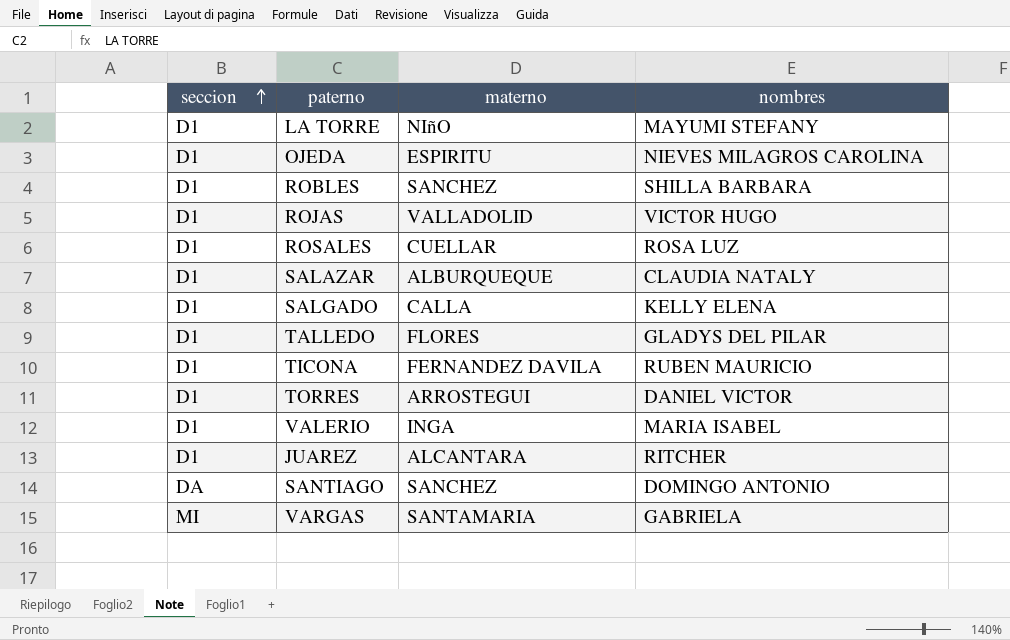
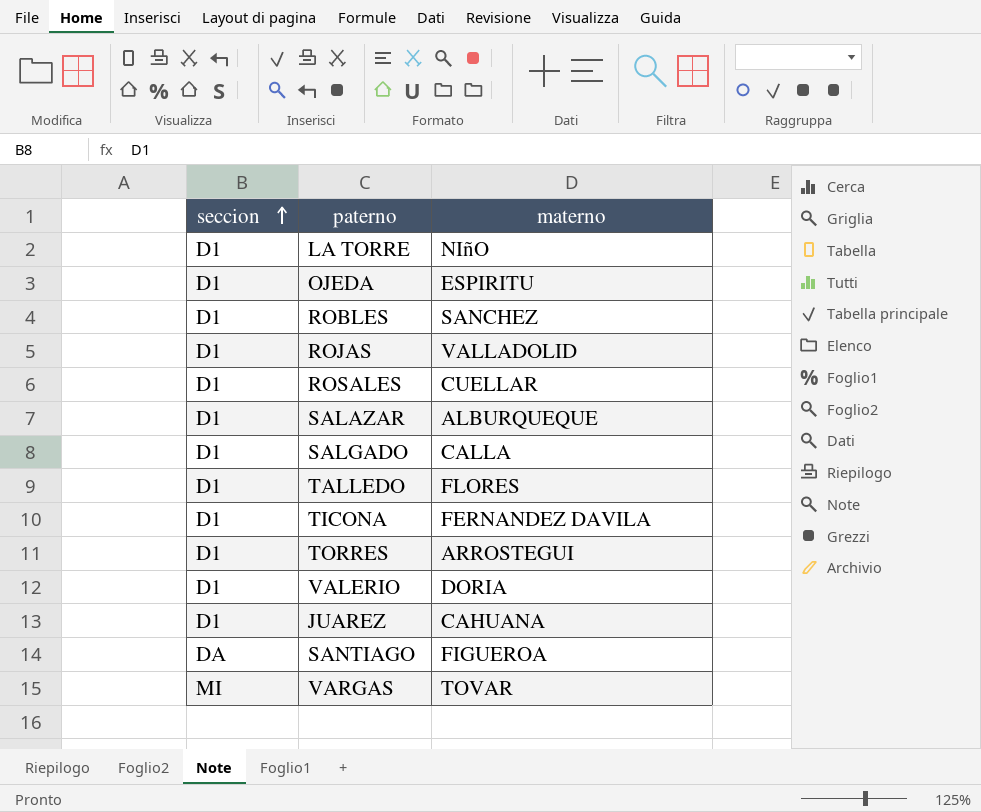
column nombres | position: 4 -> none
VALERIO | materno: INGA -> DORIA
JUAREZ | materno: ALCANTARA -> CAHUANA
SANTIAGO | materno: SANCHEZ -> FIGUEROA
VARGAS | materno: SANTAMARIA -> TOVAR

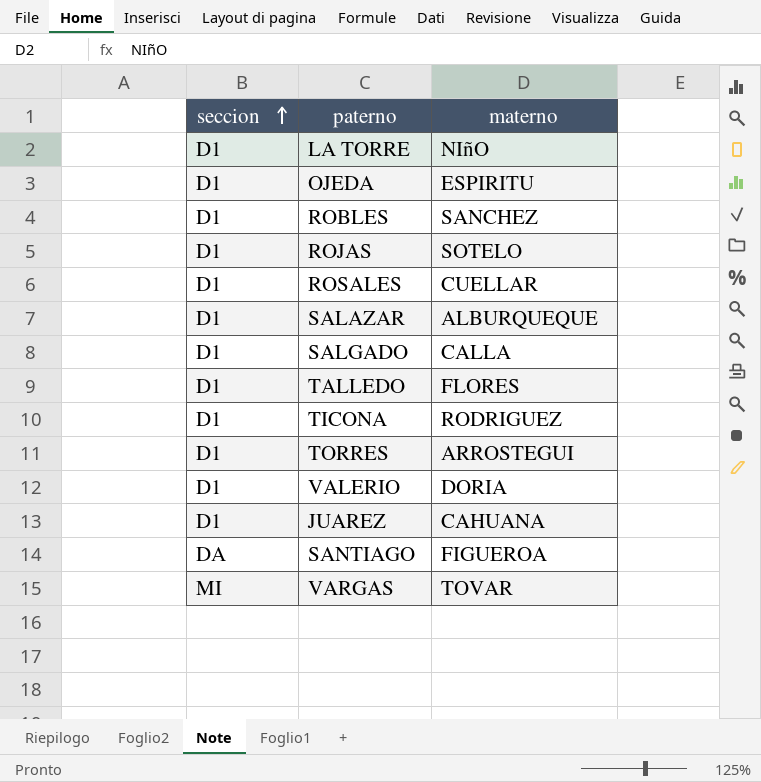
ROJAS | materno: VALLADOLID -> SOTELO
TICONA | materno: FERNANDEZ DAVILA -> RODRIGUEZ

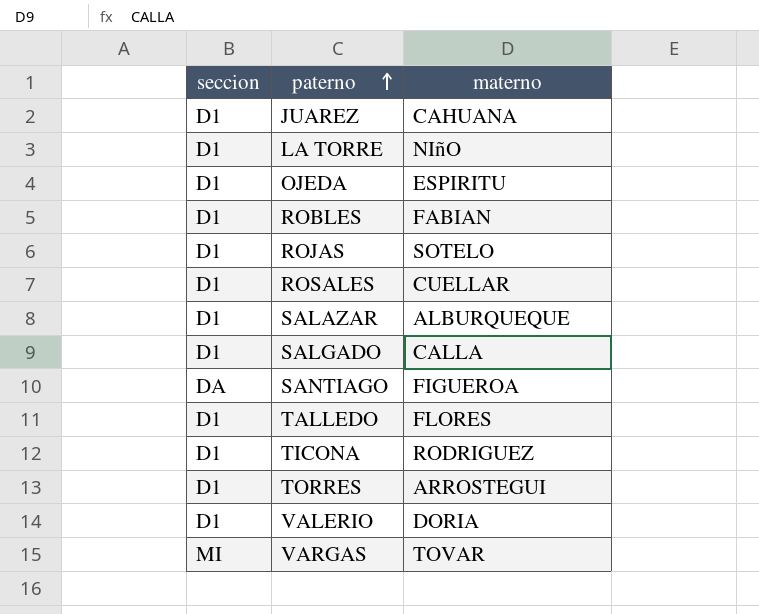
row order: seccion ascending -> paterno ascending
ROBLES | materno: SANCHEZ -> FABIAN

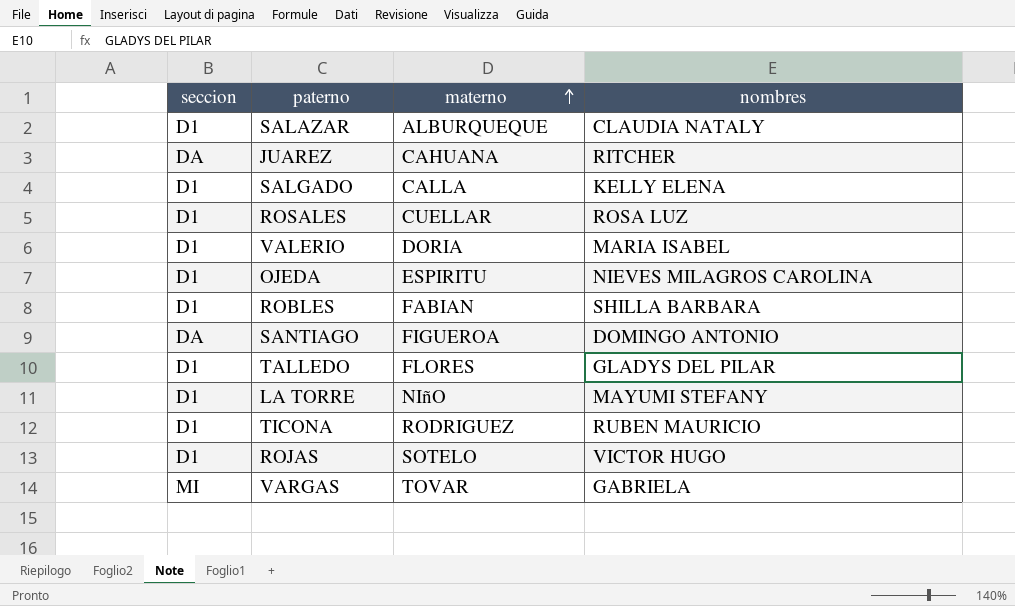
row order: paterno ascending -> materno ascending
column nombres | position: none -> 4
row TORRES: D1 | ARROSTEGUI -> none
JUAREZ | seccion: D1 -> DA

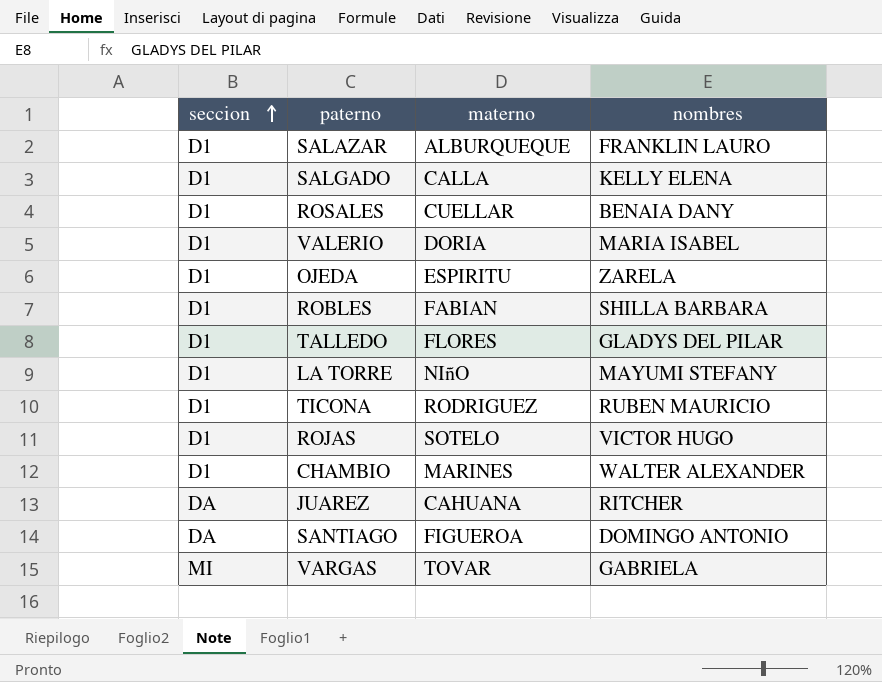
row order: materno ascending -> seccion ascending
SALAZAR | nombres: CLAUDIA NATALY -> FRANKLIN LAURO
ROSALES | nombres: ROSA LUZ -> BENAIA DANY
OJEDA | nombres: NIEVES MILAGROS CAROLINA -> ZARELA
row CHAMBIO: none -> D1 | MARINES | WALTER ALEXANDER

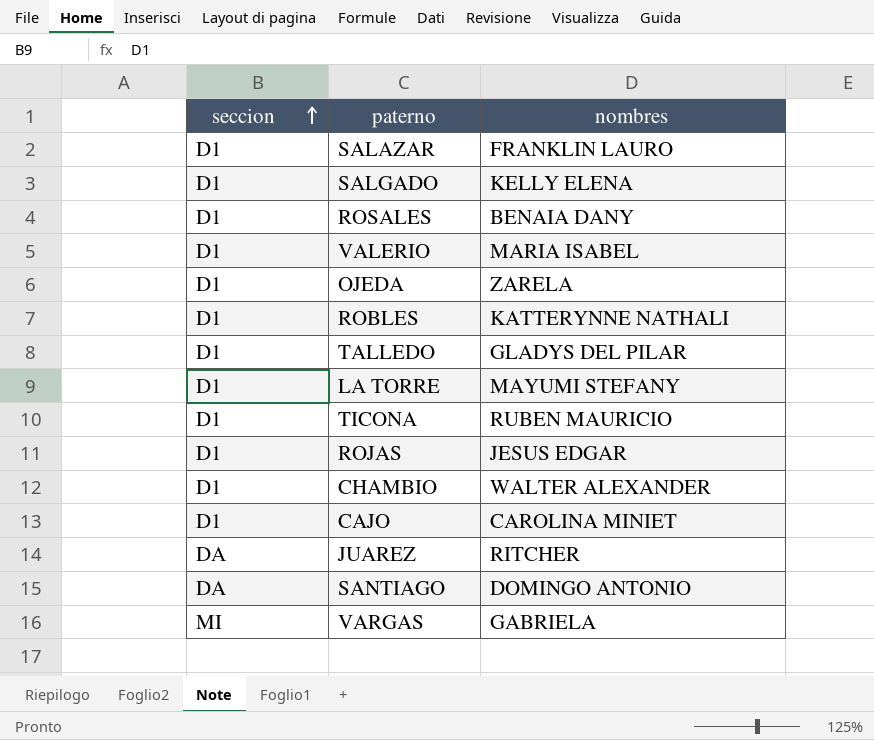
column materno | position: 3 -> none
ROBLES | nombres: SHILLA BARBARA -> KATTERYNNE NATHALI
ROJAS | nombres: VICTOR HUGO -> JESUS EDGAR
row CAJO: none -> D1 | CAROLINA MINIET

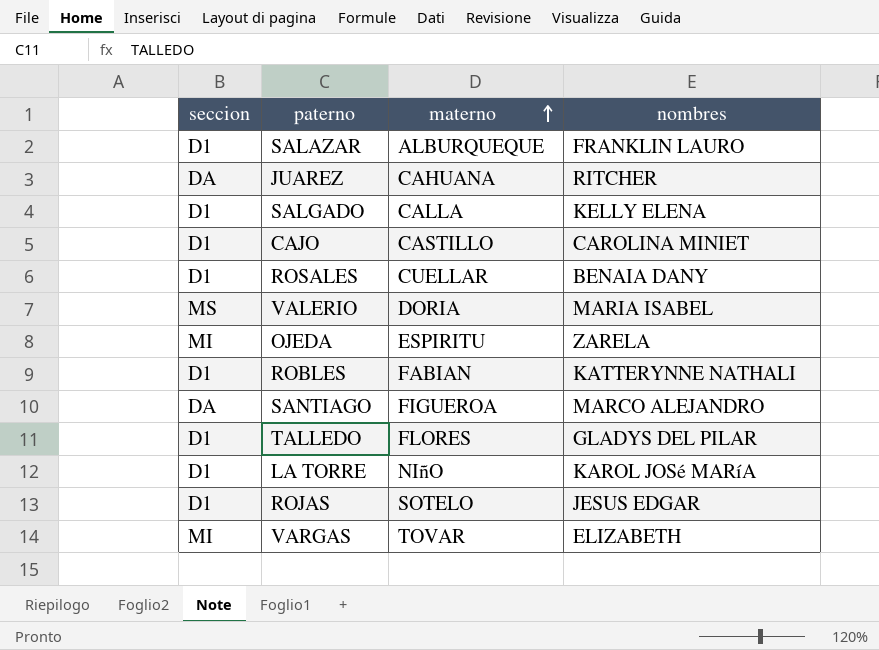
row order: seccion ascending -> materno ascending
column materno | position: none -> 3
row TICONA: D1 | RUBEN MAURICIO -> none
row CHAMBIO: D1 | WALTER ALEXANDER -> none
VALERIO | seccion: D1 -> MS
OJEDA | seccion: D1 -> MI
SANTIAGO | nombres: DOMINGO ANTONIO -> MARCO ALEJANDRO
LA TORRE | nombres: MAYUMI STEFANY -> KAROL JOSé MARíA
VARGAS | nombres: GABRIELA -> ELIZABETH

